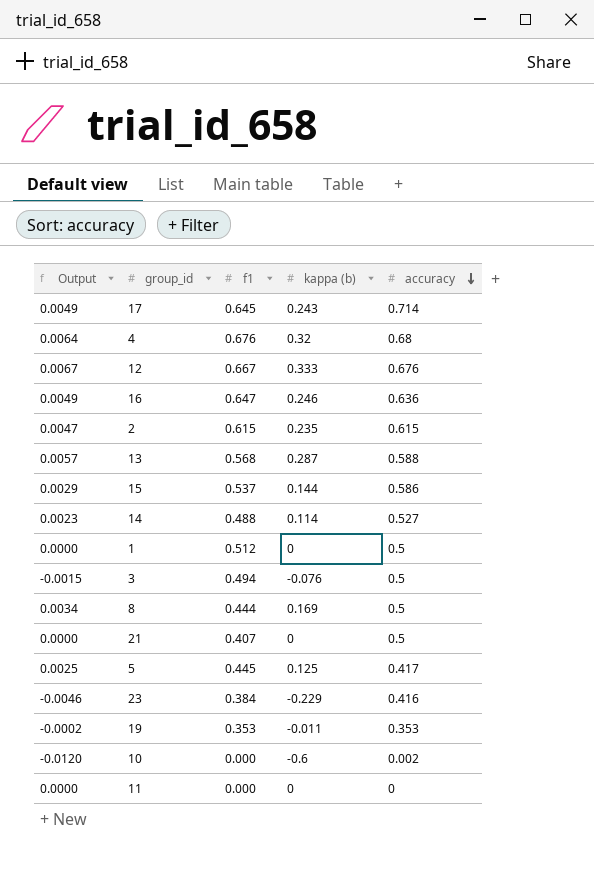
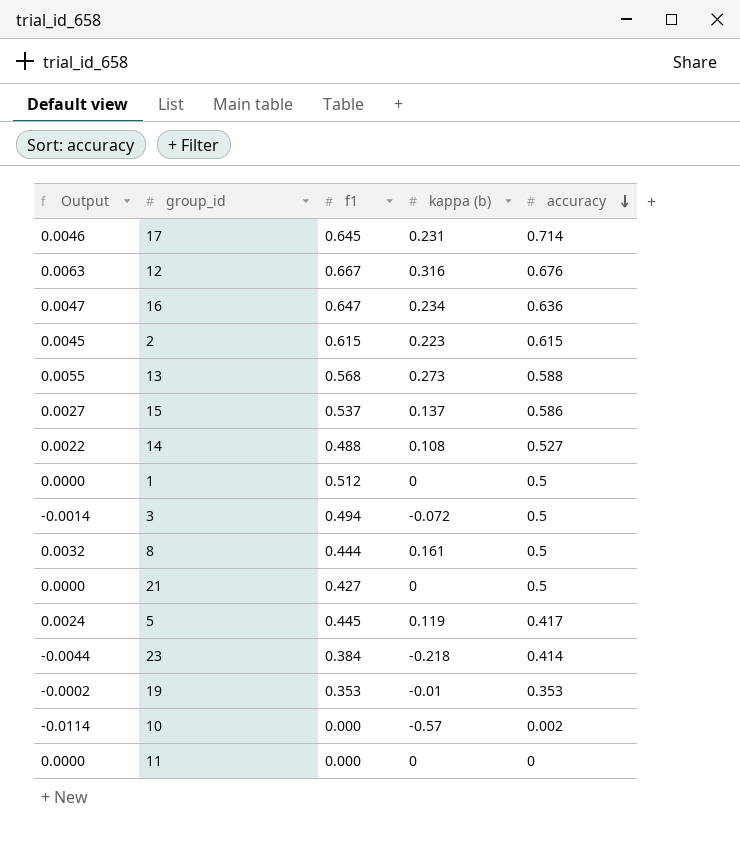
row 4: 0.0064 | 0.676 | 0.32 | 0.68 -> none
17 | Output: 0.0049 -> 0.0046
17 | kappa (b): 0.243 -> 0.231
12 | Output: 0.0067 -> 0.0063
12 | kappa (b): 0.333 -> 0.316
16 | Output: 0.0049 -> 0.0047
16 | kappa (b): 0.246 -> 0.234
2 | Output: 0.0047 -> 0.0045
2 | kappa (b): 0.235 -> 0.223
13 | Output: 0.0057 -> 0.0055
13 | kappa (b): 0.287 -> 0.273
15 | Output: 0.0029 -> 0.0027
15 | kappa (b): 0.144 -> 0.137
14 | Output: 0.0023 -> 0.0022
14 | kappa (b): 0.114 -> 0.108
3 | Output: -0.0015 -> -0.0014
3 | kappa (b): -0.076 -> -0.072
8 | Output: 0.0034 -> 0.0032
8 | kappa (b): 0.169 -> 0.161
21 | f1: 0.407 -> 0.427
5 | Output: 0.0025 -> 0.0024
5 | kappa (b): 0.125 -> 0.119
23 | Output: -0.0046 -> -0.0044
23 | kappa (b): -0.229 -> -0.218
23 | accuracy: 0.416 -> 0.414
19 | kappa (b): -0.011 -> -0.01
10 | Output: -0.0120 -> -0.0114
10 | kappa (b): -0.6 -> -0.57

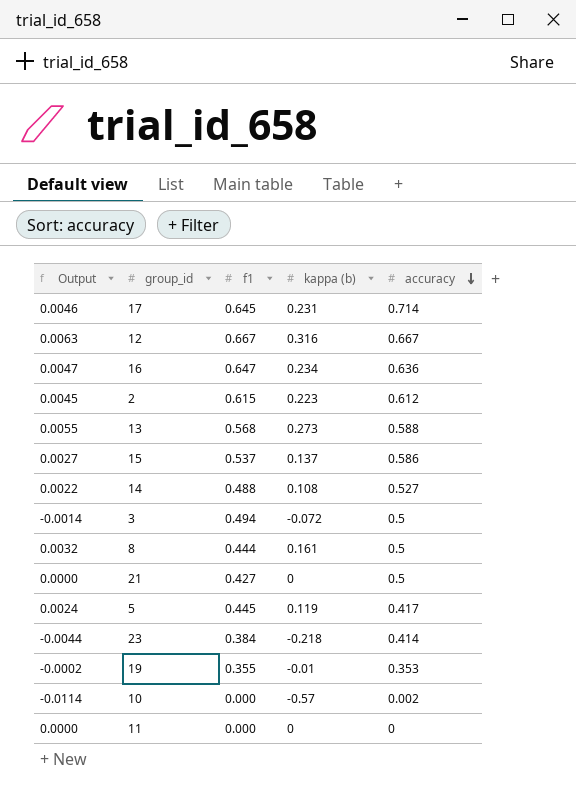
row 1: 0.0000 | 0.512 | 0 | 0.5 -> none
12 | accuracy: 0.676 -> 0.667
2 | accuracy: 0.615 -> 0.612
19 | f1: 0.353 -> 0.355

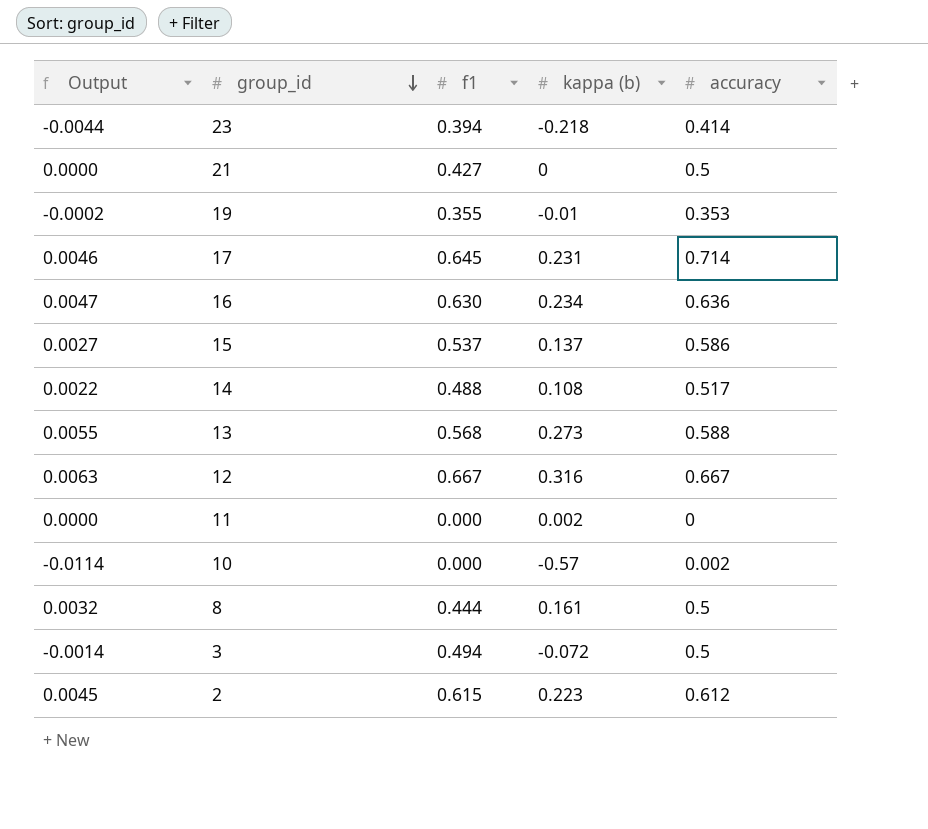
row order: accuracy descending -> group_id descending
row 5: 0.0024 | 0.445 | 0.119 | 0.417 -> none
23 | f1: 0.384 -> 0.394
16 | f1: 0.647 -> 0.630
14 | accuracy: 0.527 -> 0.517
11 | kappa (b): 0 -> 0.002

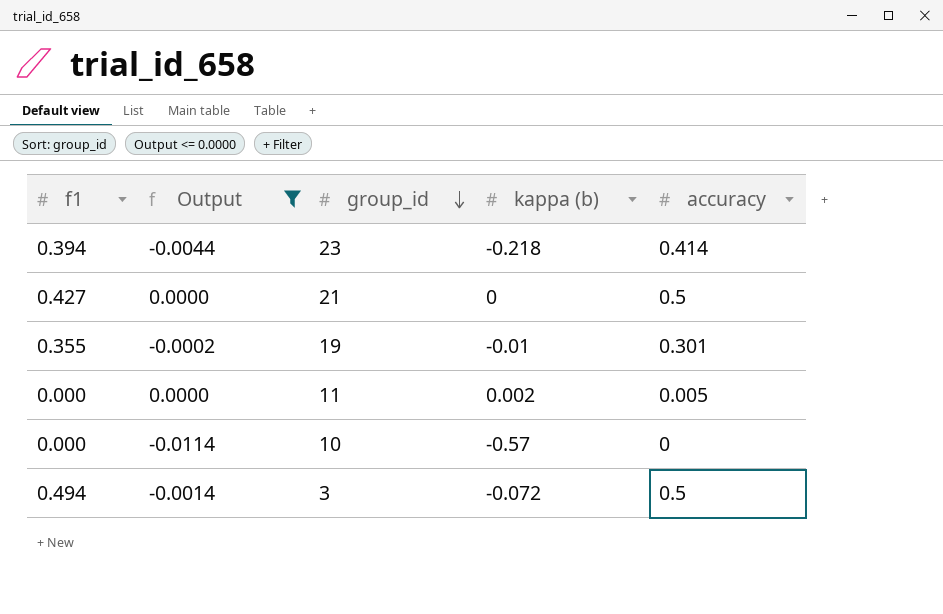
filter: none -> Output <= 0.0000
column f1 | position: 3 -> 1
19 | accuracy: 0.353 -> 0.301
11 | accuracy: 0 -> 0.005
10 | accuracy: 0.002 -> 0

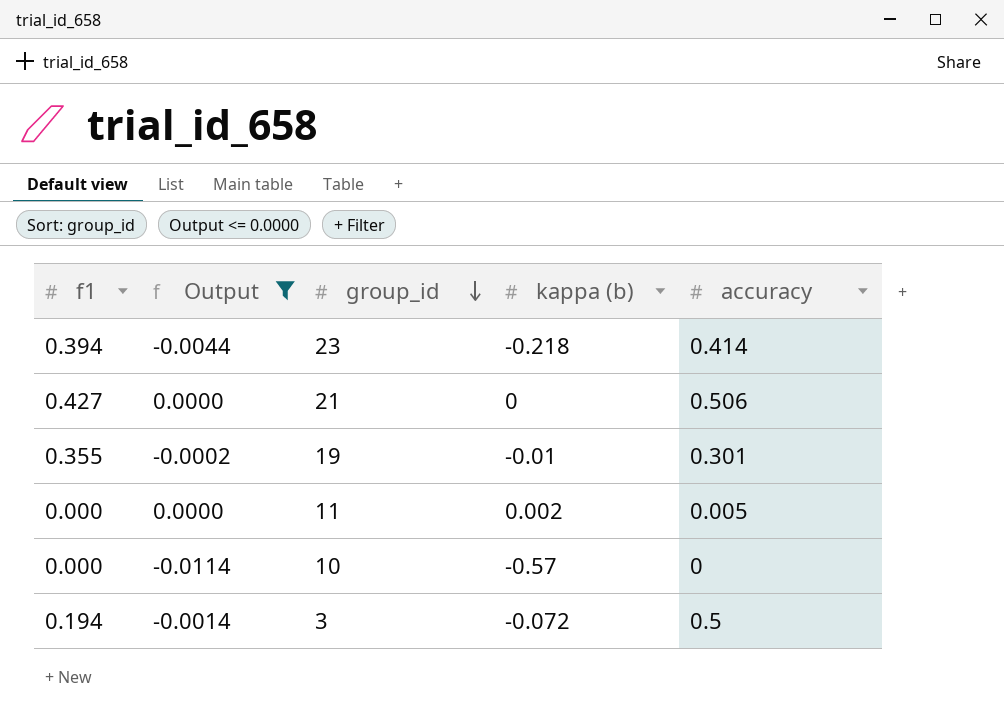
21 | accuracy: 0.5 -> 0.506
3 | f1: 0.494 -> 0.194

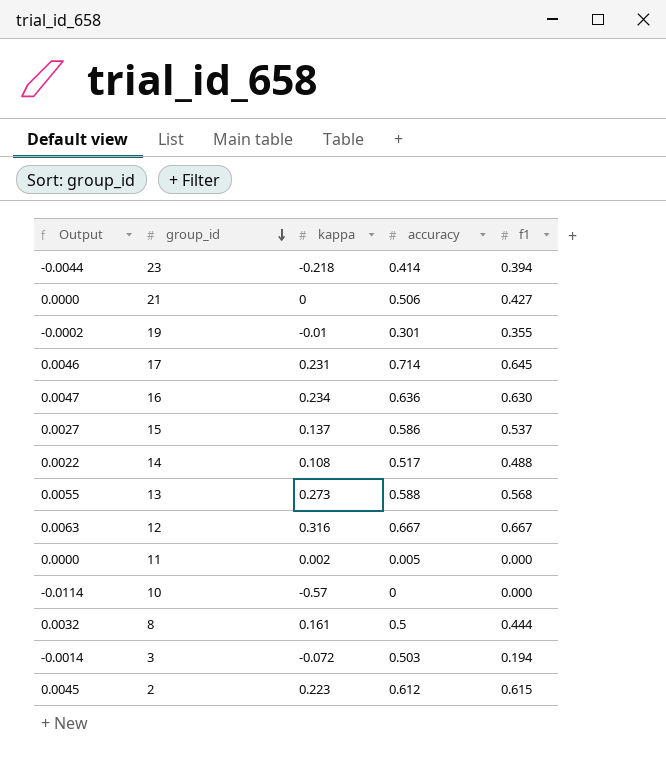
filter: Output <= 0.0000 -> none
column name: kappa (b) -> kappa
column f1 | position: 1 -> 5
3 | accuracy: 0.5 -> 0.503

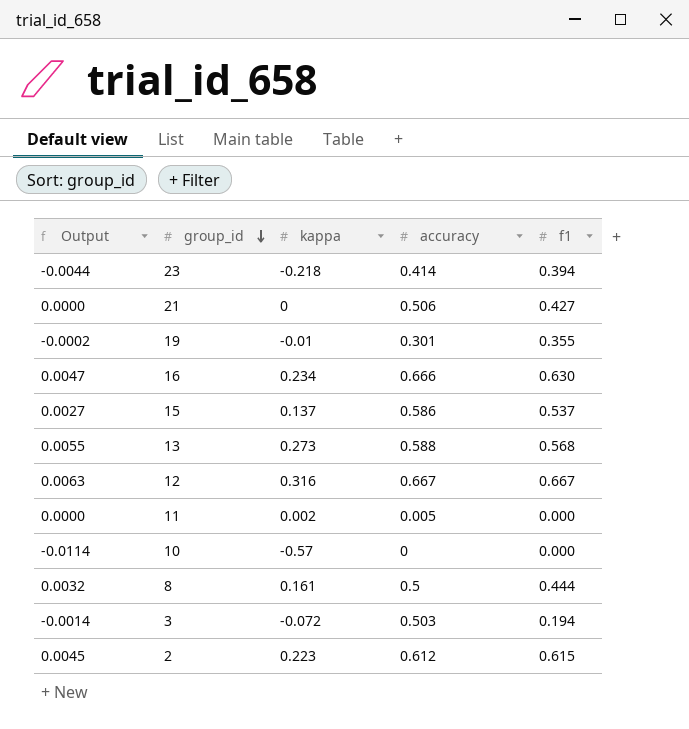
row 17: 0.0046 | 0.231 | 0.714 | 0.645 -> none
row 14: 0.0022 | 0.108 | 0.517 | 0.488 -> none
16 | accuracy: 0.636 -> 0.666

